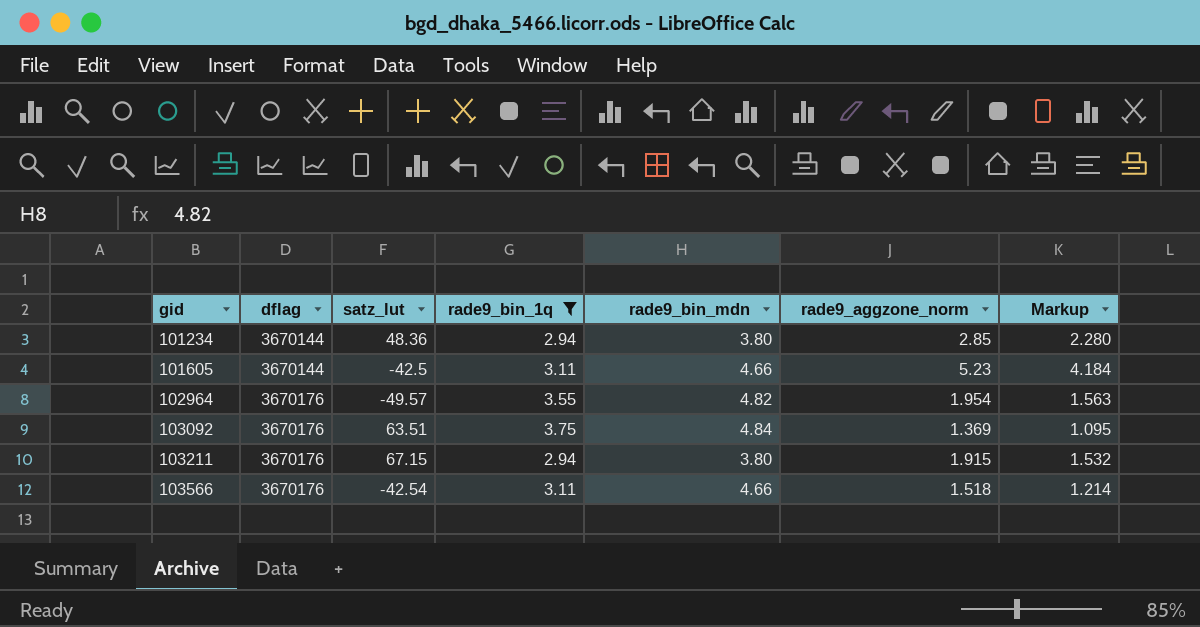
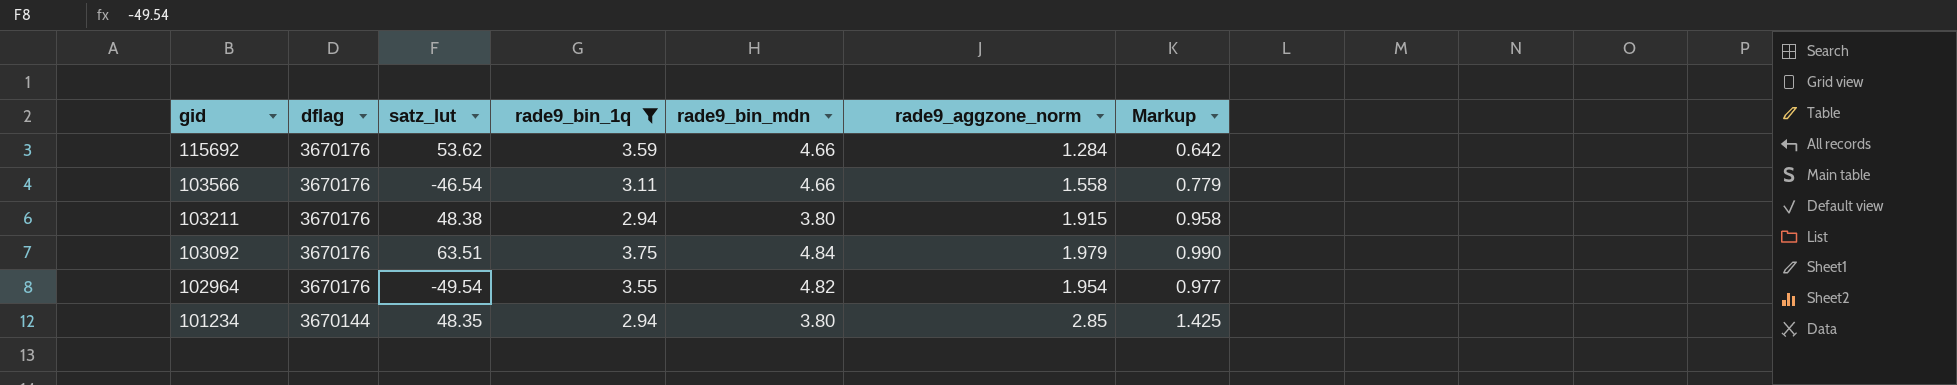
row order: gid ascending -> gid descending
column Markup | formula: [rade9_aggzone_norm] * 0.8 -> [rade9_aggzone_norm] * 0.5
row 101605: 3670144 | -42.5 | 3.11 | 4.66 | 5.23 | 4.184 -> none
row 115692: none -> 3670176 | 53.62 | 3.59 | 4.66 | 1.284 | 0.642
103566 | satz_lut: -42.54 -> -46.54
103566 | rade9_aggzone_norm: 1.518 -> 1.558
103211 | satz_lut: 67.15 -> 48.38
103092 | rade9_aggzone_norm: 1.369 -> 1.979
102964 | satz_lut: -49.57 -> -49.54
101234 | satz_lut: 48.36 -> 48.35

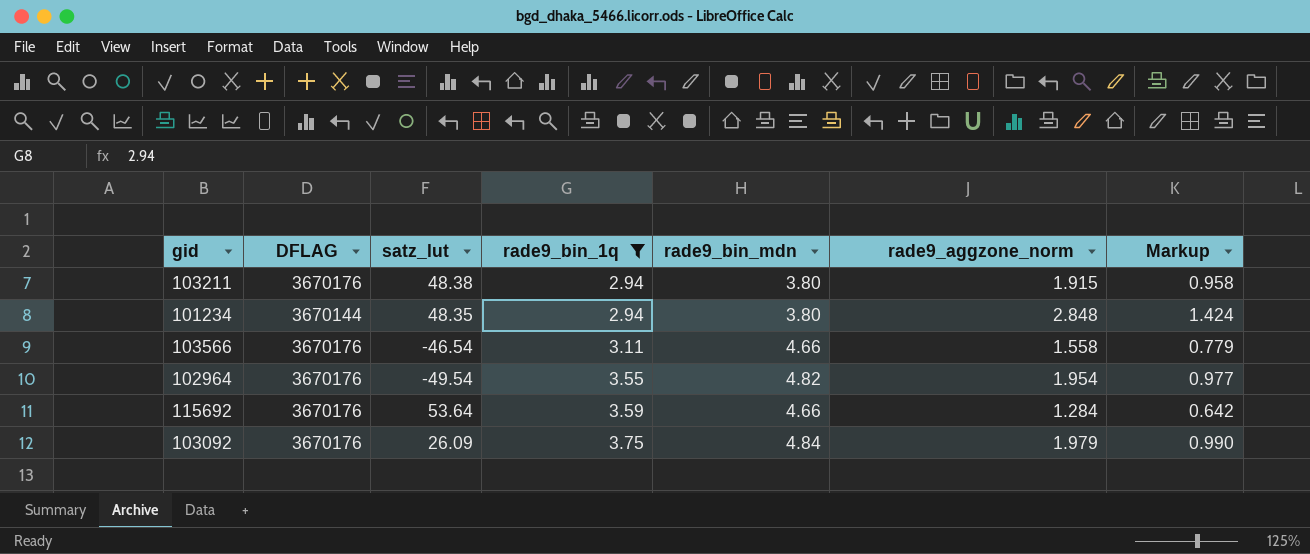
row order: gid descending -> rade9_bin_1q ascending
column name: dflag -> DFLAG
101234 | rade9_aggzone_norm: 2.85 -> 2.848
101234 | Markup: 1.425 -> 1.424
115692 | satz_lut: 53.62 -> 53.64
103092 | satz_lut: 63.51 -> 26.09

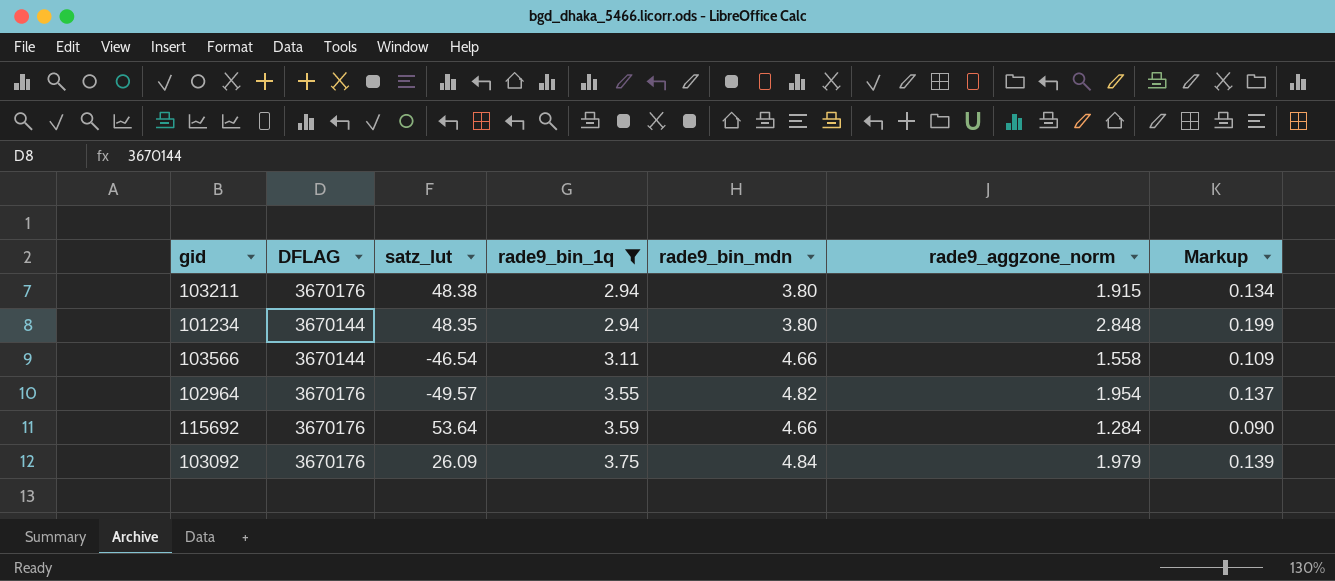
column Markup | formula: [rade9_aggzone_norm] * 0.5 -> [rade9_aggzone_norm] * 0.07
103566 | DFLAG: 3670176 -> 3670144
102964 | satz_lut: -49.54 -> -49.57

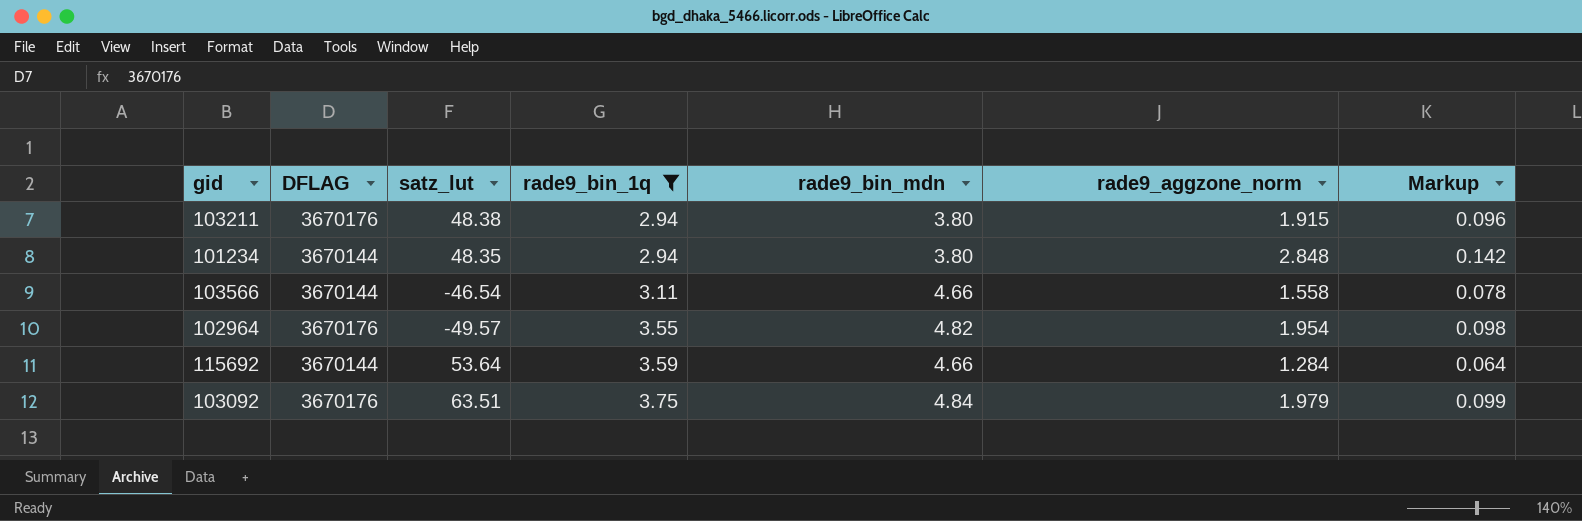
column Markup | formula: [rade9_aggzone_norm] * 0.07 -> [rade9_aggzone_norm] * 0.05
115692 | DFLAG: 3670176 -> 3670144
103092 | satz_lut: 26.09 -> 63.51

